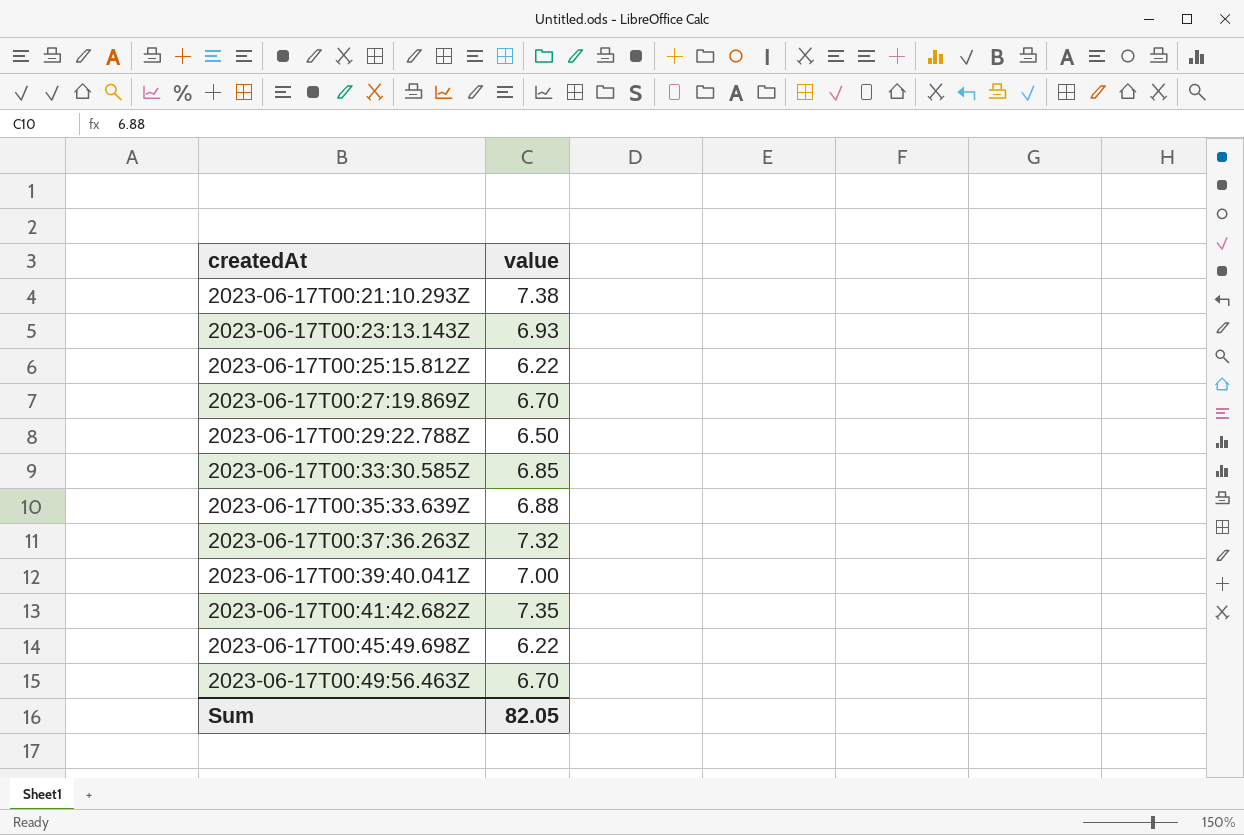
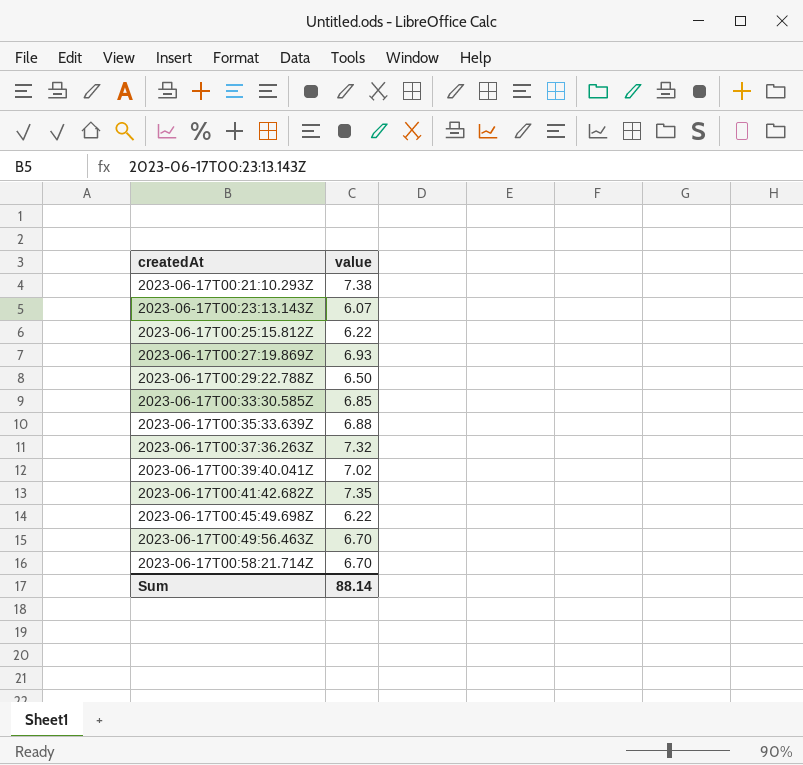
2023-06-17T00:23:13.143Z | value: 6.93 -> 6.07
2023-06-17T00:27:19.869Z | value: 6.70 -> 6.93
2023-06-17T00:39:40.041Z | value: 7.00 -> 7.02
row 2023-06-17T00:58:21.714Z: none -> 6.70
Sum | value: 82.05 -> 88.14

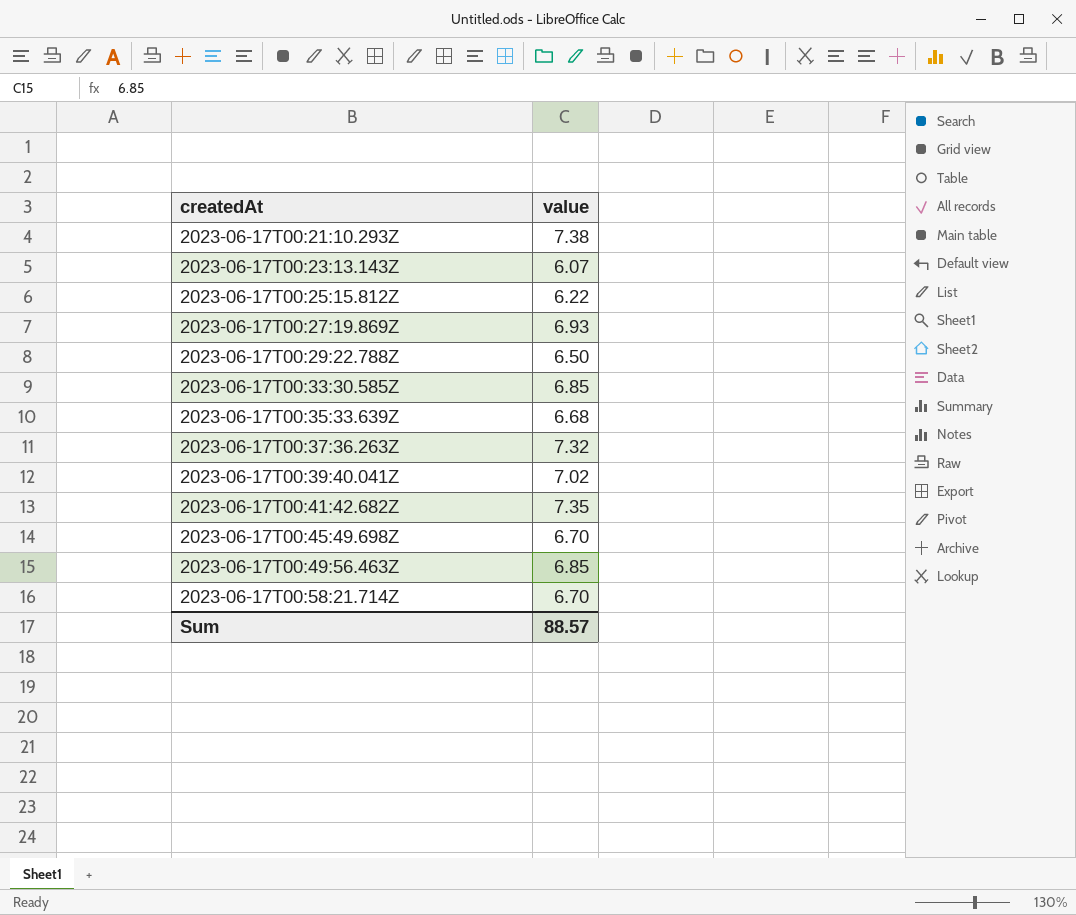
2023-06-17T00:35:33.639Z | value: 6.88 -> 6.68
2023-06-17T00:45:49.698Z | value: 6.22 -> 6.70
2023-06-17T00:49:56.463Z | value: 6.70 -> 6.85
Sum | value: 88.14 -> 88.57

